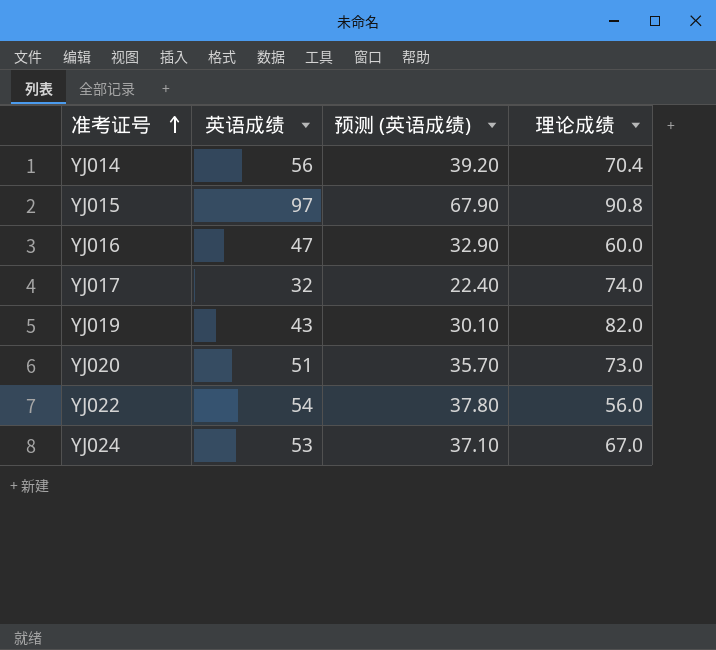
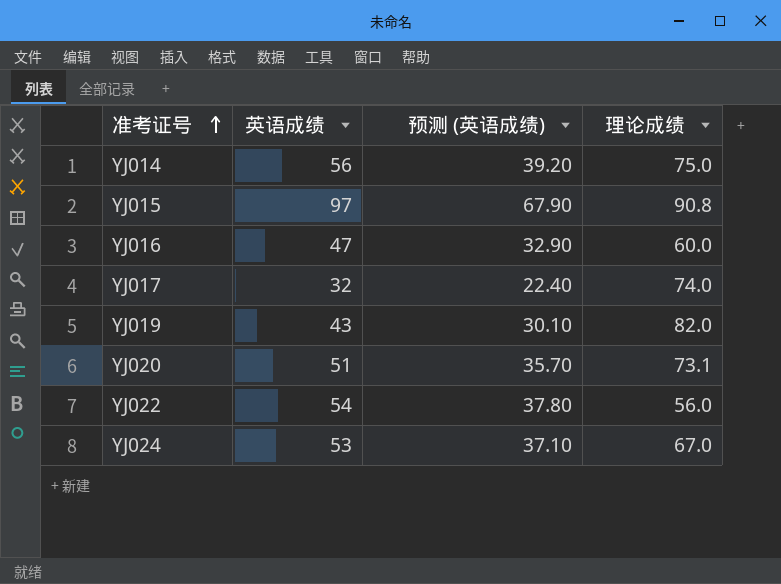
YJ014 | 理论成绩: 70.4 -> 75.0
YJ020 | 理论成绩: 73.0 -> 73.1

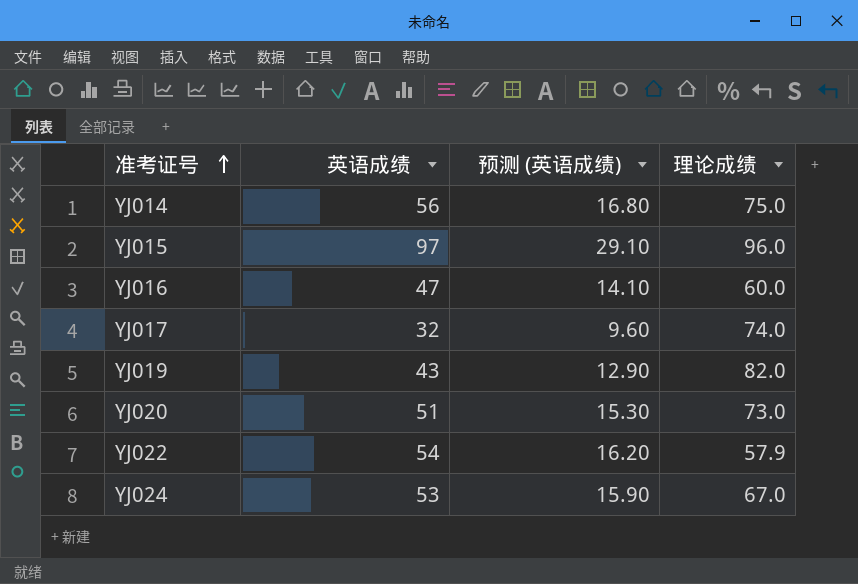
column 预测 (英语成绩) | formula: [英语成绩] * 0.7 -> [英语成绩] * 0.3
YJ015 | 理论成绩: 90.8 -> 96.0
YJ020 | 理论成绩: 73.1 -> 73.0
YJ022 | 理论成绩: 56.0 -> 57.9

